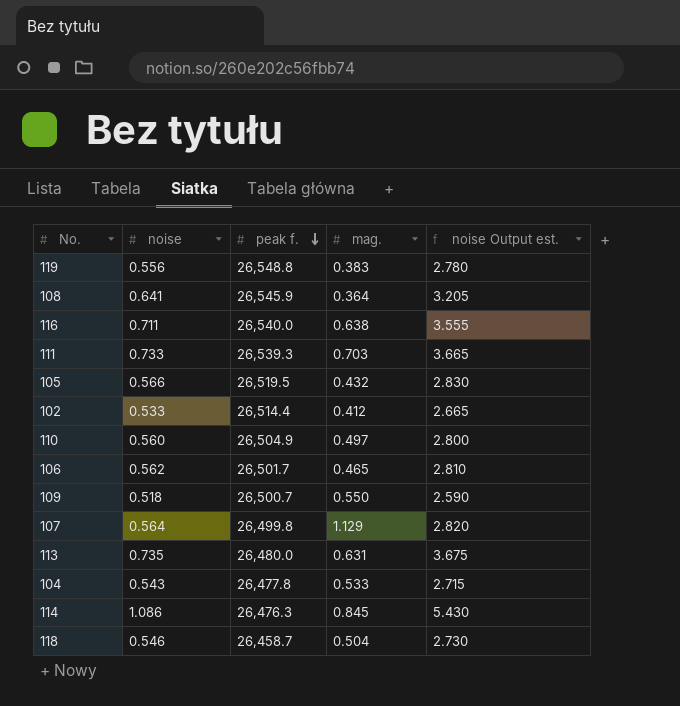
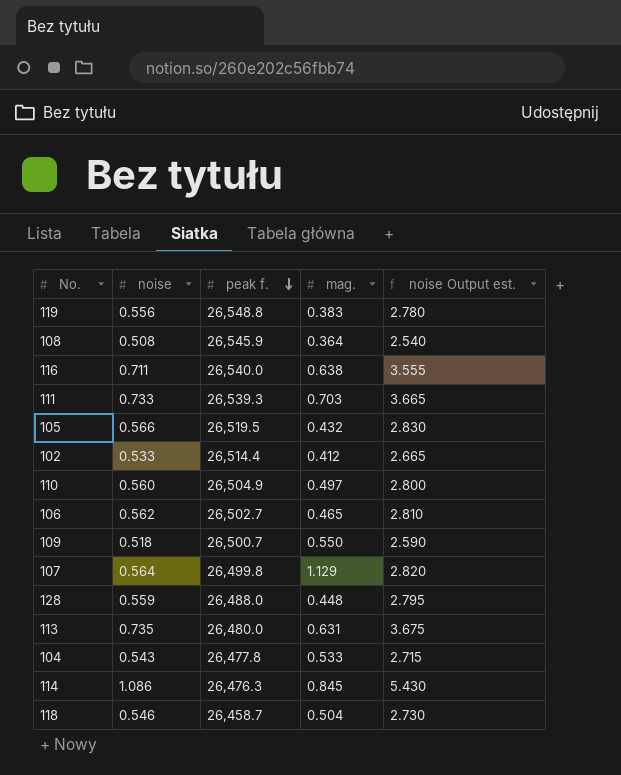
108 | noise: 0.641 -> 0.508
108 | noise Output est.: 3.205 -> 2.540
106 | peak f.: 26,501.7 -> 26,502.7
row 128: none -> 0.559 | 26,488.0 | 0.448 | 2.795

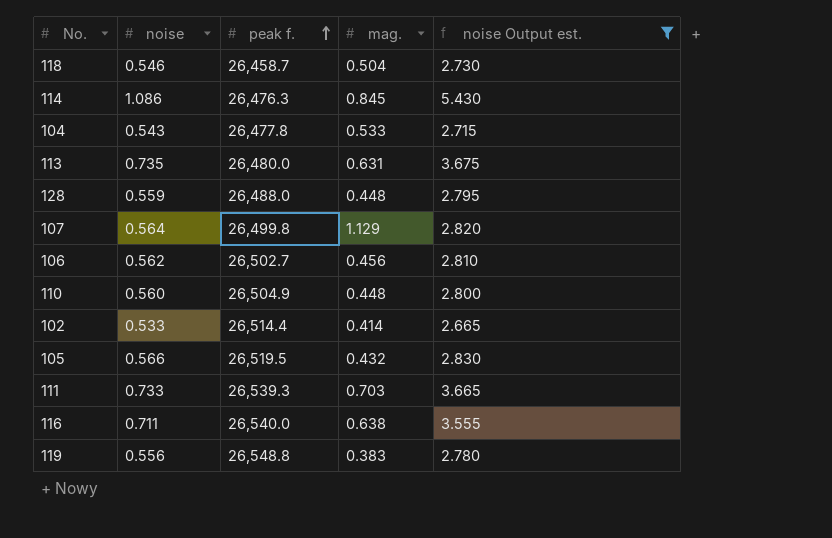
filter: none -> noise Output est. >= 2.665
row order: peak f. descending -> peak f. ascending
106 | mag.: 0.465 -> 0.456
110 | mag.: 0.497 -> 0.448
102 | mag.: 0.412 -> 0.414

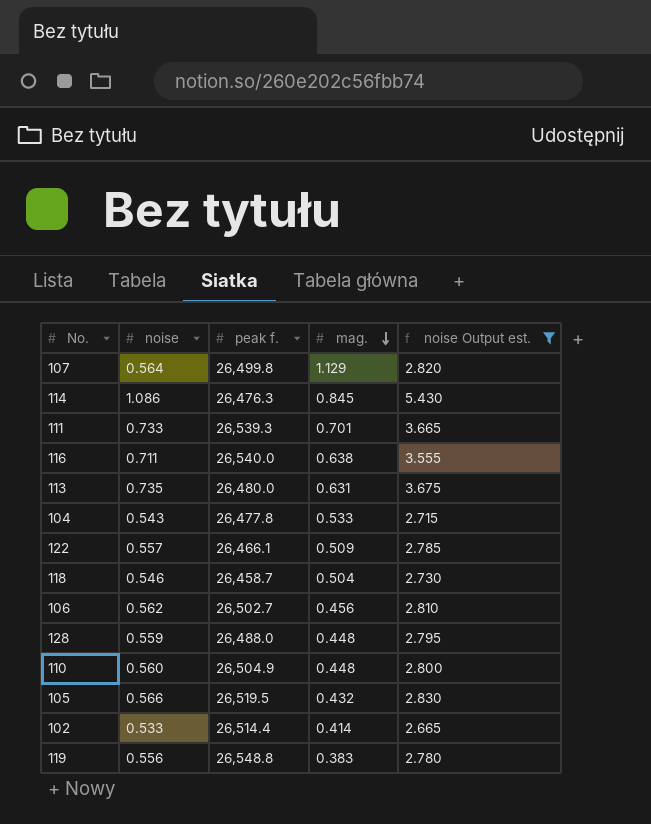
row order: peak f. ascending -> mag. descending
111 | mag.: 0.703 -> 0.701
row 122: none -> 0.557 | 26,466.1 | 0.509 | 2.785

